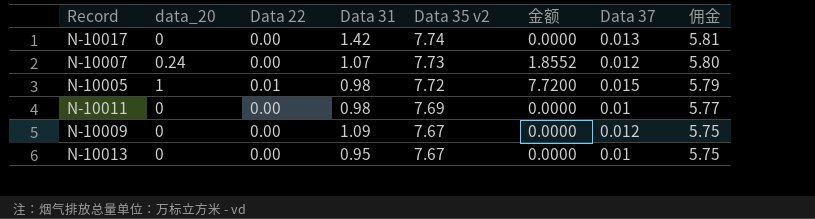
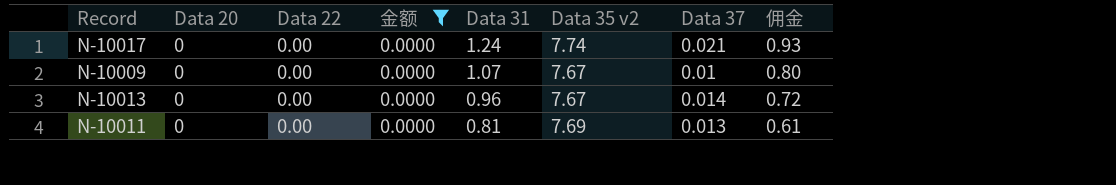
filter: none -> 金额 = 0.0000
row order: Data 35 v2 descending -> Data 31 descending
column name: data_20 -> Data 20
column 金额 | position: 6 -> 4
column 佣金 | formula: [Data 35 v2] * 0.75 -> [Data 31] * 0.75
N-10017 | Data 31: 1.42 -> 1.24
N-10017 | Data 37: 0.013 -> 0.021
N-10009 | Data 31: 1.09 -> 1.07
N-10009 | Data 37: 0.012 -> 0.01
N-10013 | Data 31: 0.95 -> 0.96
N-10013 | Data 37: 0.01 -> 0.014
N-10011 | Data 31: 0.98 -> 0.81
N-10011 | Data 37: 0.01 -> 0.013

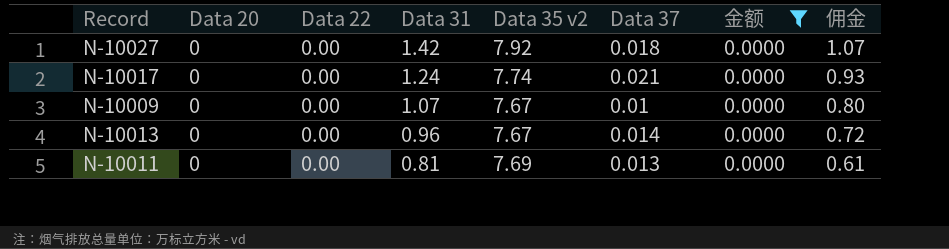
column 金额 | position: 4 -> 7
row N-10027: none -> 0 | 0.00 | 1.42 | 7.92 | 0.018 | 0.0000 | 1.07

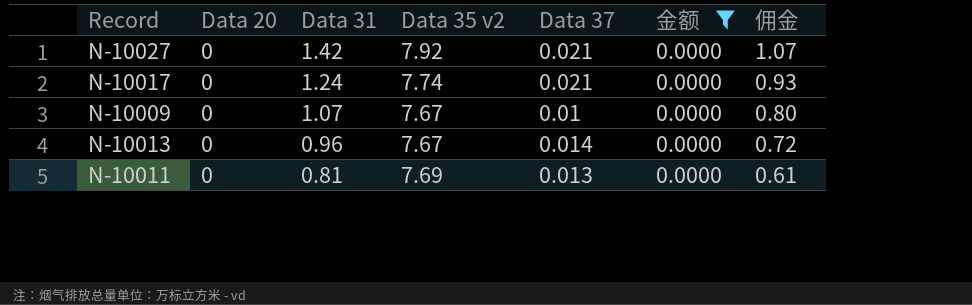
column Data 22 | position: 3 -> none
N-10027 | Data 37: 0.018 -> 0.021

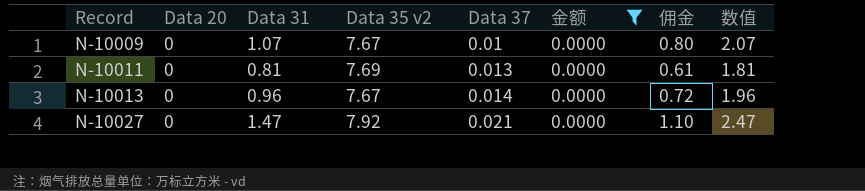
row order: Data 31 descending -> Record ascending
column 数值 | formula: none -> [Data 31] + 1
row N-10017: 0 | 1.24 | 7.74 | 0.021 | 0.0000 | 0.93 -> none
N-10027 | Data 31: 1.42 -> 1.47
N-10027 | 佣金: 1.07 -> 1.10

